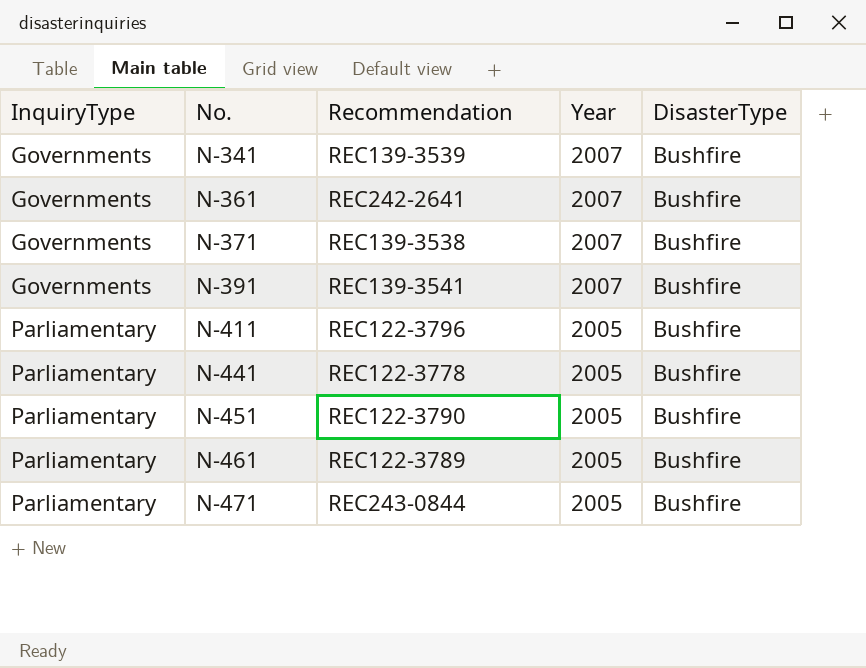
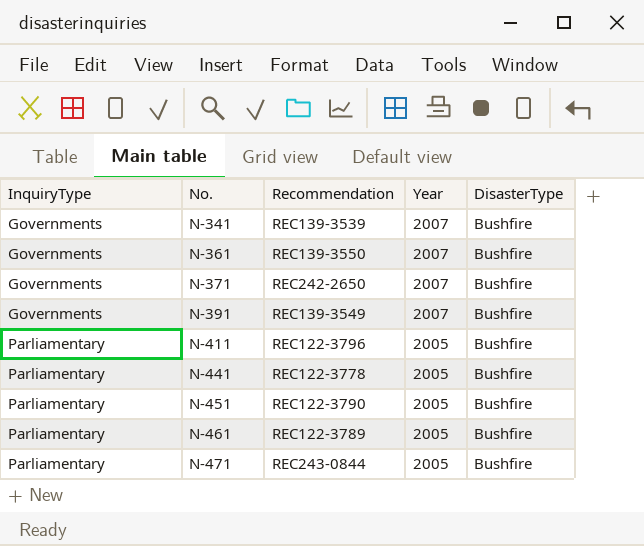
N-361 | Recommendation: REC242-2641 -> REC139-3550
N-371 | Recommendation: REC139-3538 -> REC242-2650
N-391 | Recommendation: REC139-3541 -> REC139-3549

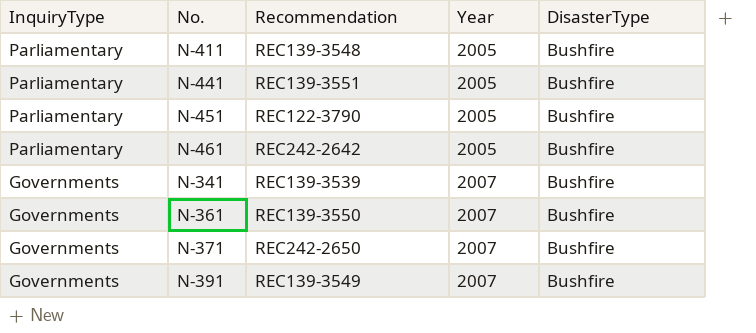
row order: InquiryType ascending -> InquiryType descending
row N-471: Parliamentary | REC243-0844 | 2005 | Bushfire -> none
N-411 | Recommendation: REC122-3796 -> REC139-3548
N-441 | Recommendation: REC122-3778 -> REC139-3551
N-461 | Recommendation: REC122-3789 -> REC242-2642

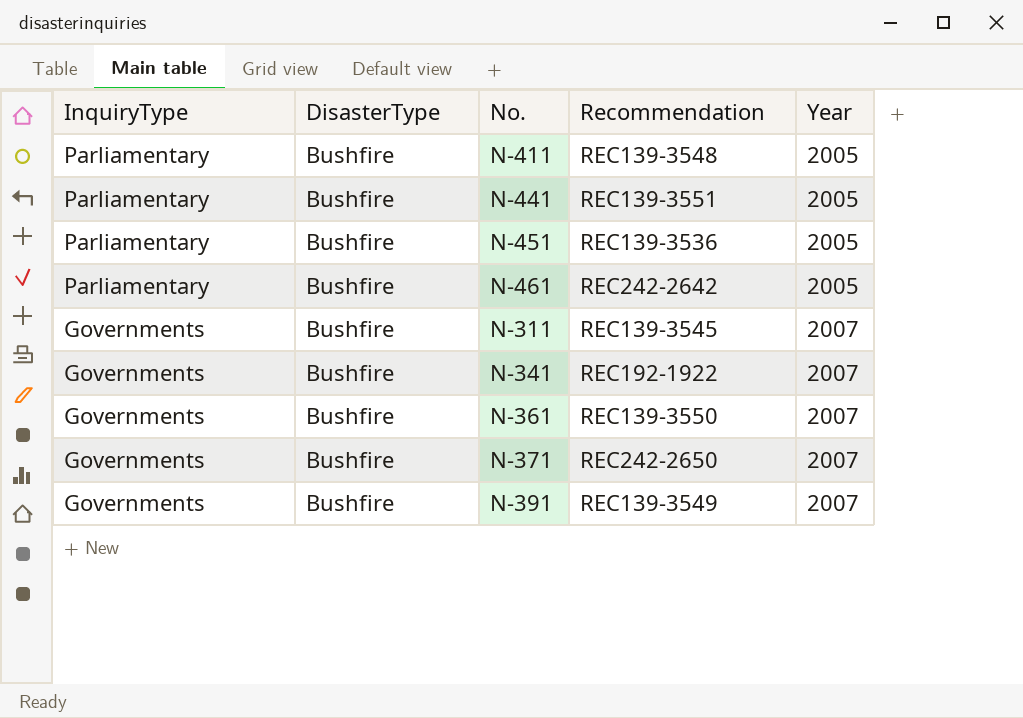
column DisasterType | position: 5 -> 2
N-451 | Recommendation: REC122-3790 -> REC139-3536
row N-311: none -> Governments | Bushfire | REC139-3545 | 2007
N-341 | Recommendation: REC139-3539 -> REC192-1922

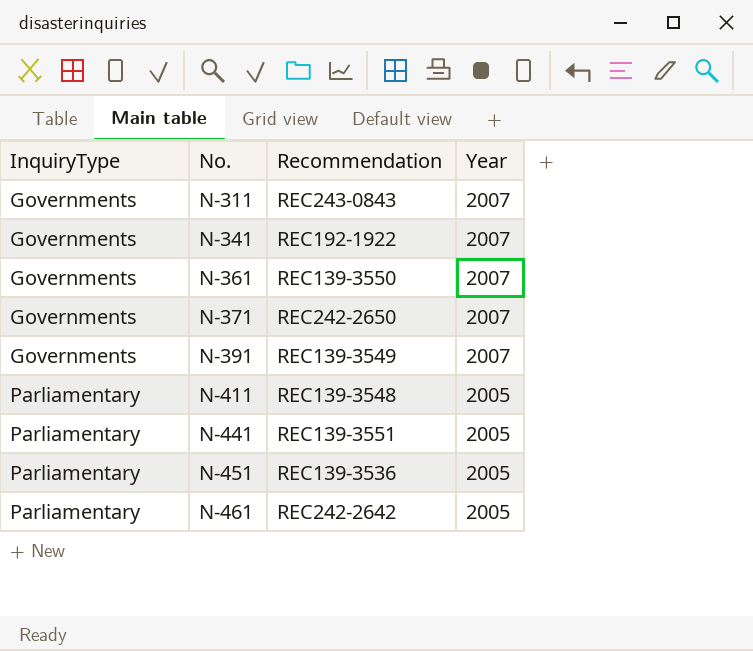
row order: InquiryType descending -> InquiryType ascending
column DisasterType | position: 2 -> none
N-311 | Recommendation: REC139-3545 -> REC243-0843

